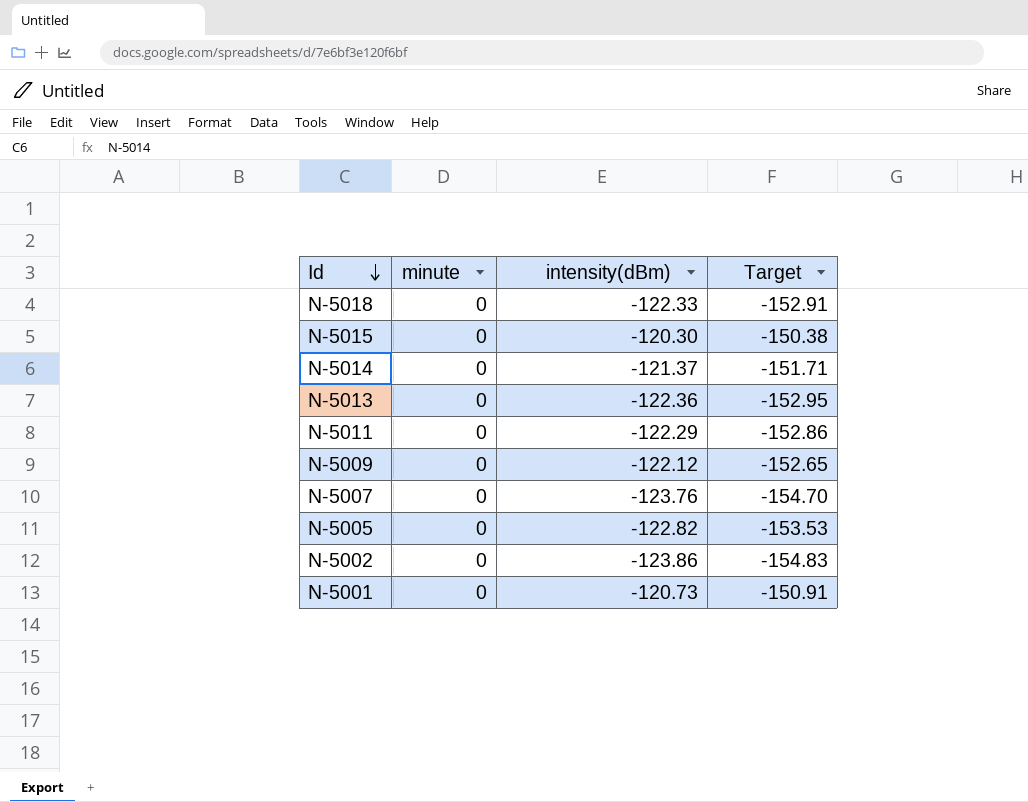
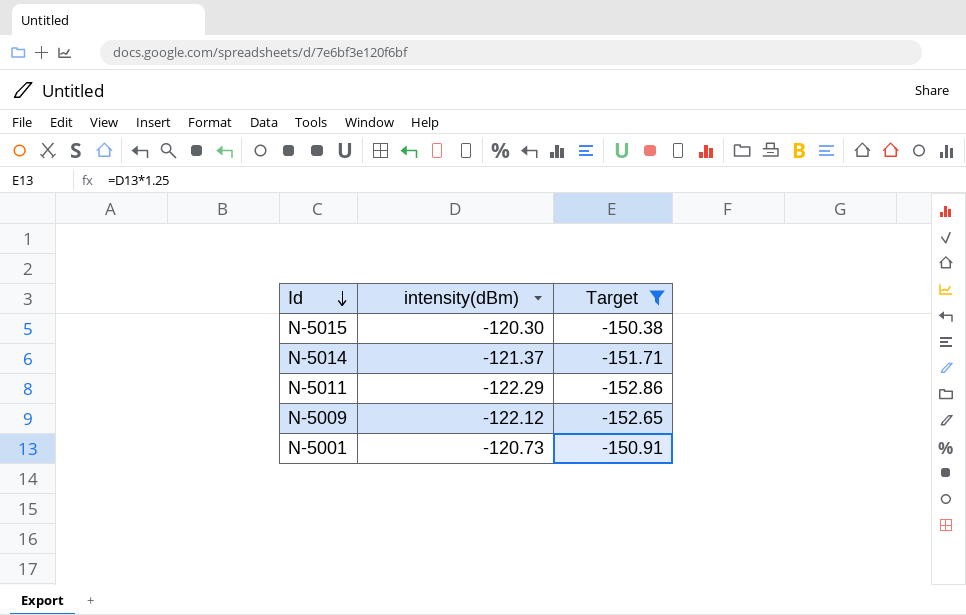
filter: none -> Target >= -152.86
column minute | position: 2 -> none

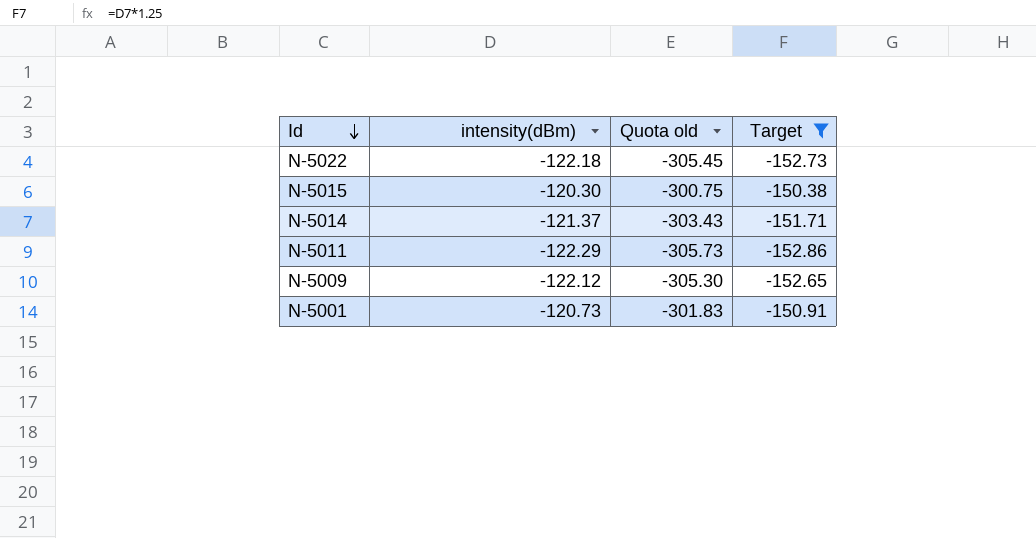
column Quota old | formula: none -> [intensity(dBm)] * 2.5
row N-5022: none -> -122.18 | -305.45 | -152.73

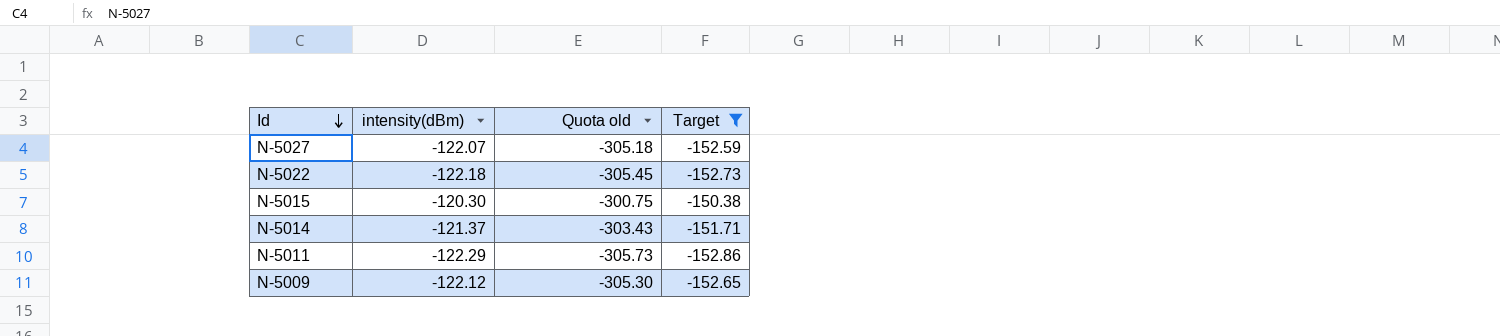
row N-5001: -120.73 | -301.83 | -150.91 -> none
row N-5027: none -> -122.07 | -305.18 | -152.59

